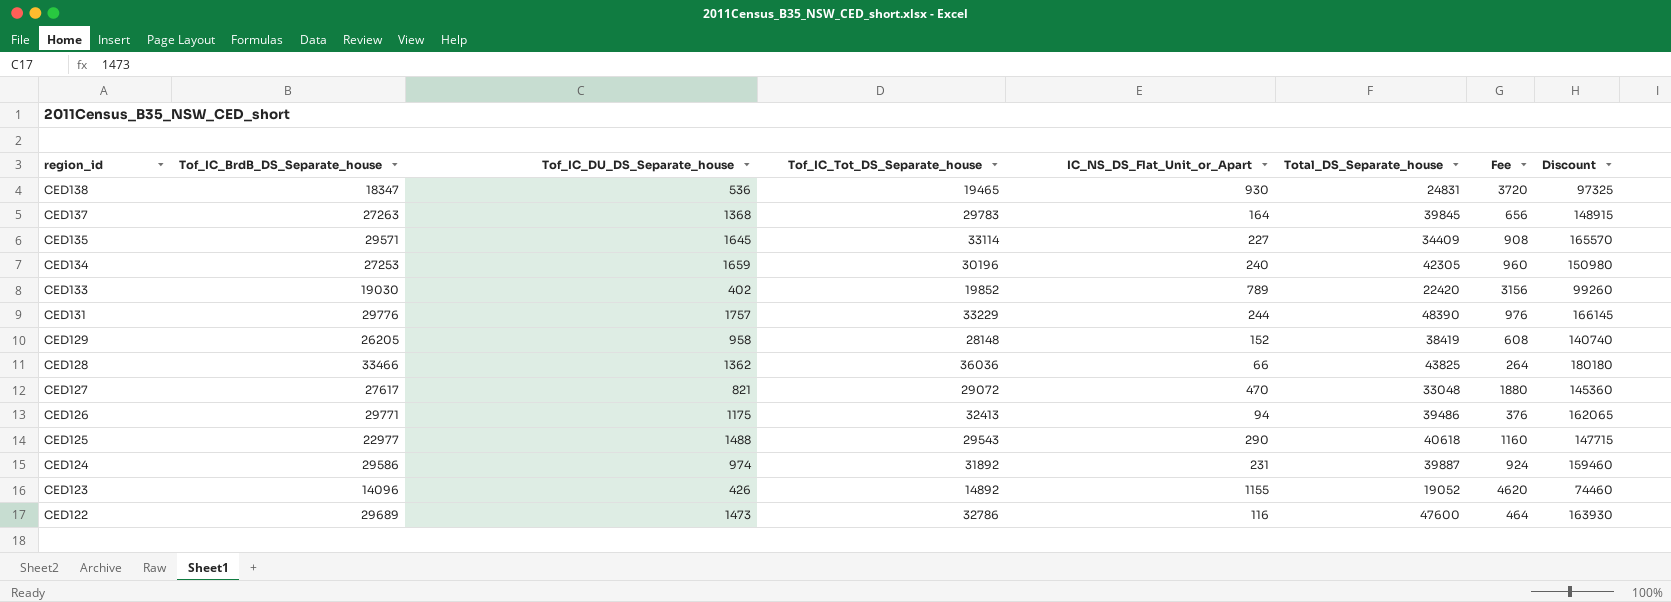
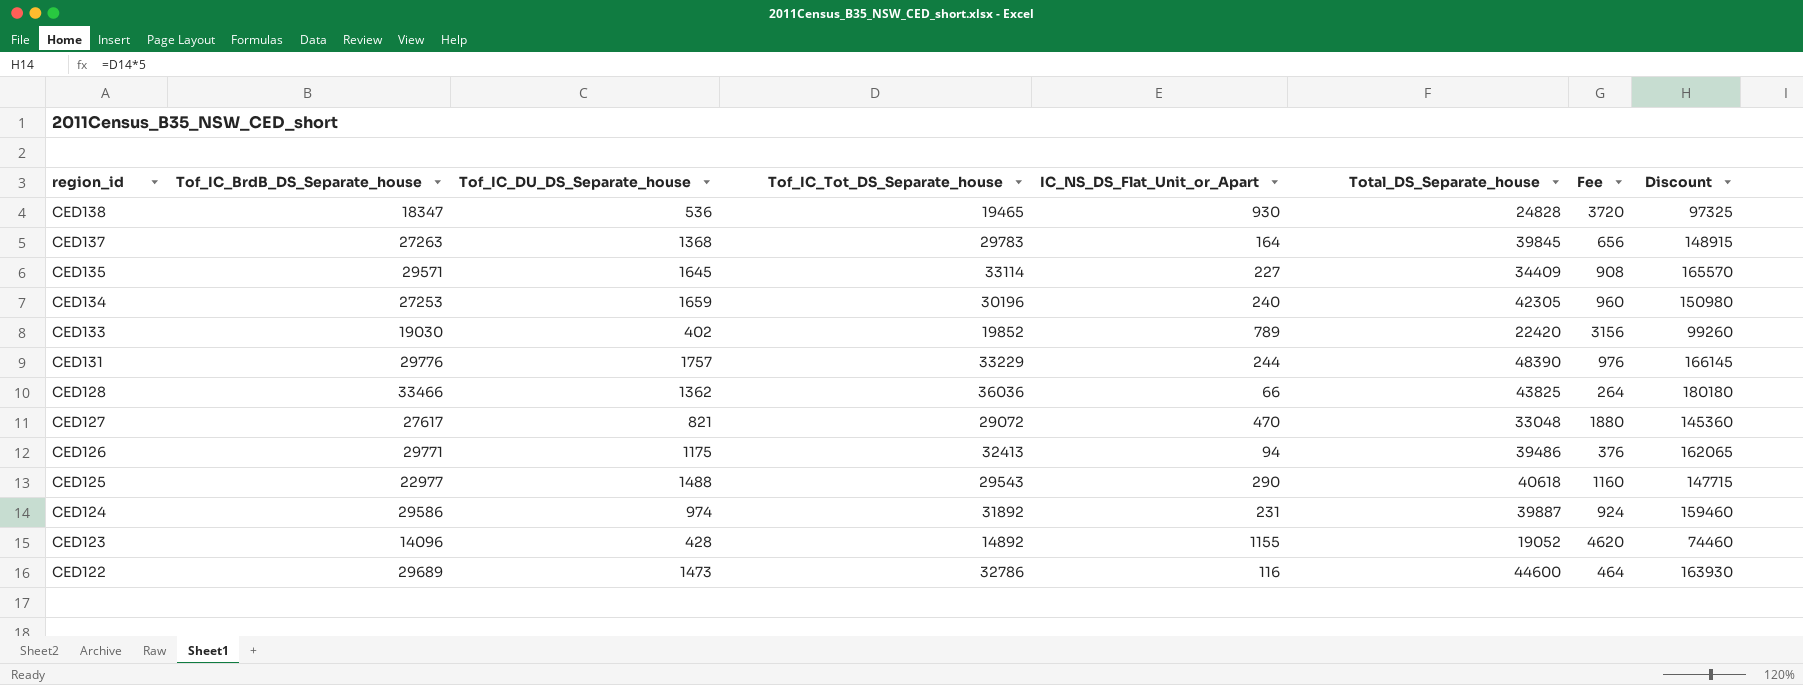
row CED129: 26205 | 958 | 28148 | 152 | 38419 | 608 | 140740 -> none
CED138 | Total_DS_Separate_house: 24831 -> 24828
CED123 | Tof_IC_DU_DS_Separate_house: 426 -> 428
CED122 | Total_DS_Separate_house: 47600 -> 44600

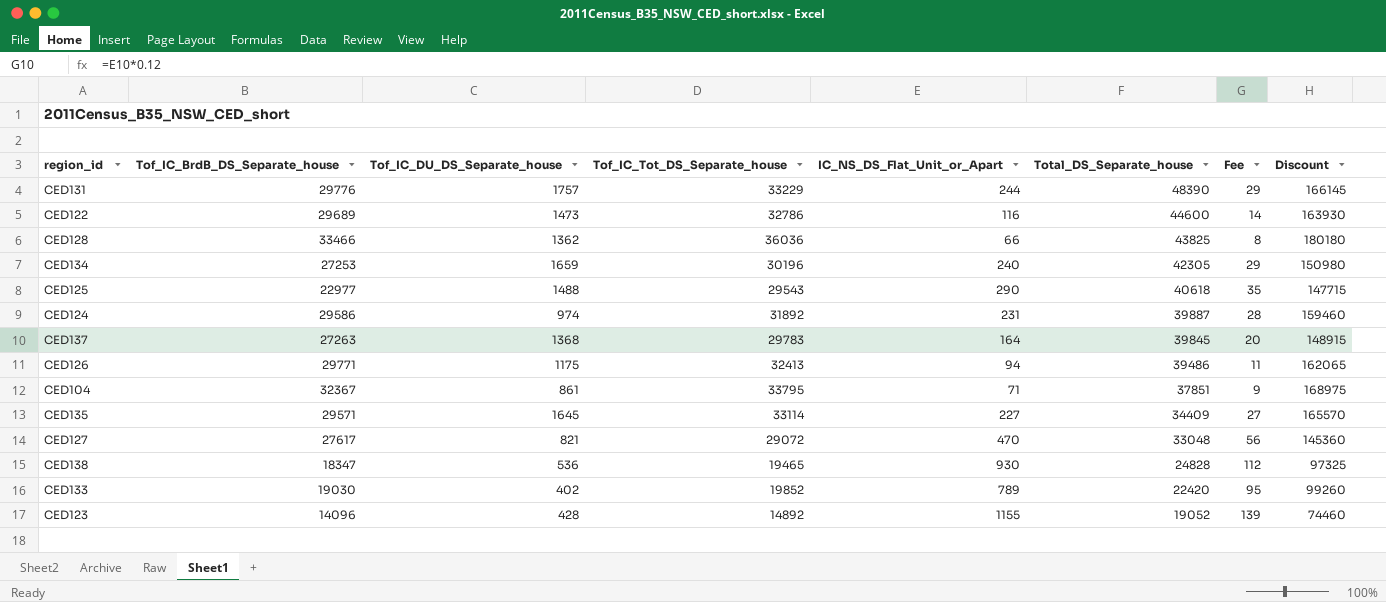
row order: region_id descending -> Total_DS_Separate_house descending
column Fee | formula: [IC_NS_DS_Flat_Unit_or_Apart] * 4 -> [IC_NS_DS_Flat_Unit_or_Apart] * 0.12
row CED104: none -> 32367 | 861 | 33795 | 71 | 37851 | 9 | 168975

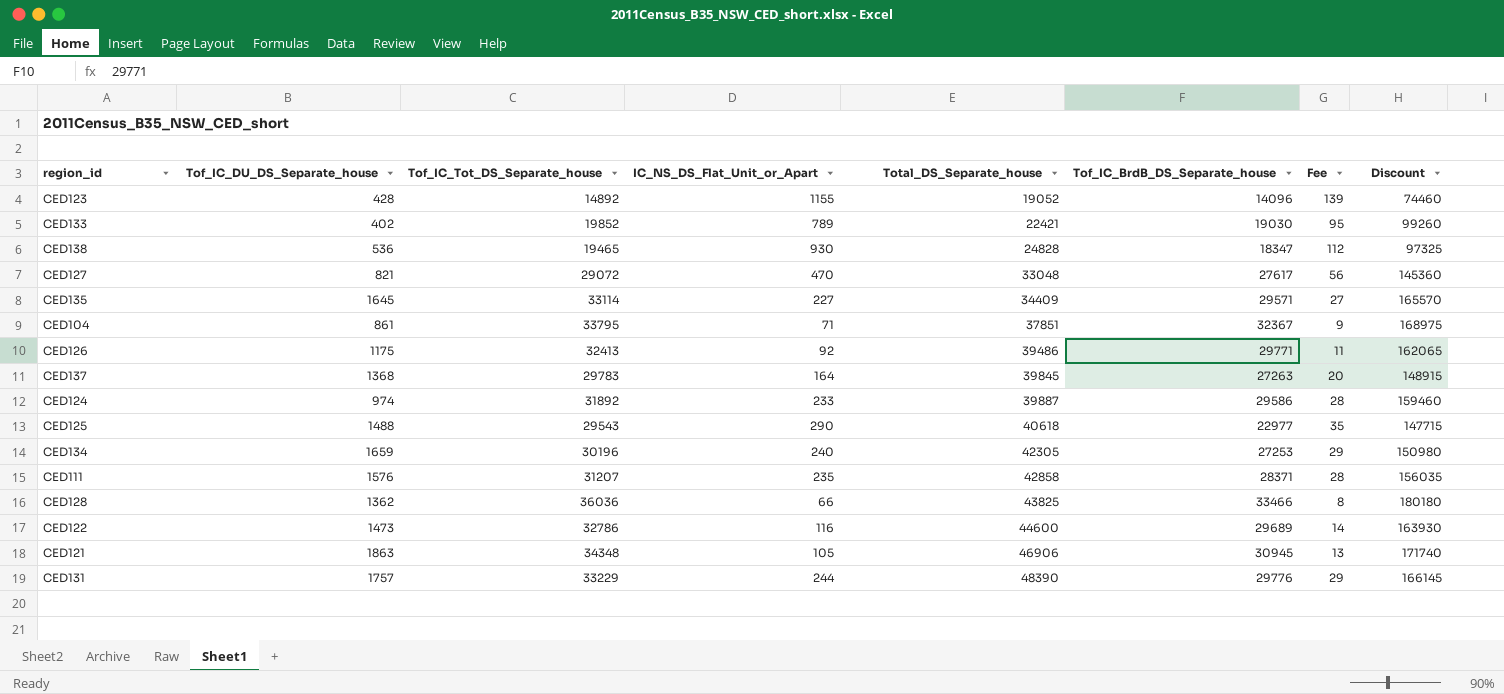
row order: Total_DS_Separate_house descending -> Total_DS_Separate_house ascending
column Tof_IC_BrdB_DS_Separate_house | position: 2 -> 6
CED133 | Total_DS_Separate_house: 22420 -> 22421
CED126 | IC_NS_DS_Flat_Unit_or_Apart: 94 -> 92
CED124 | IC_NS_DS_Flat_Unit_or_Apart: 231 -> 233
row CED111: none -> 1576 | 31207 | 235 | 42858 | 28371 | 28 | 156035
row CED121: none -> 1863 | 34348 | 105 | 46906 | 30945 | 13 | 171740

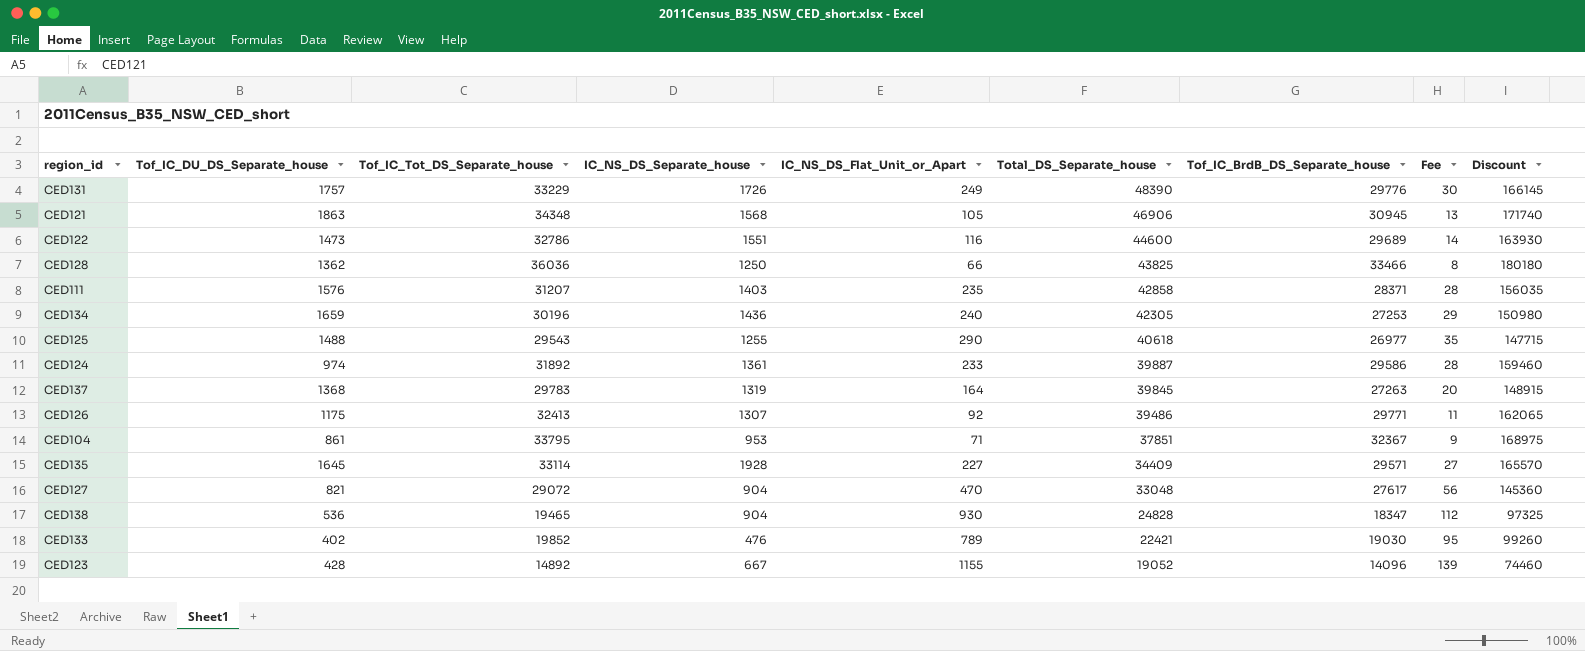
row order: Total_DS_Separate_house ascending -> Total_DS_Separate_house descending
column IC_NS_DS_Separate_house | position: none -> 4
CED131 | IC_NS_DS_Flat_Unit_or_Apart: 244 -> 249
CED131 | Fee: 29 -> 30
CED125 | Tof_IC_BrdB_DS_Separate_house: 22977 -> 26977

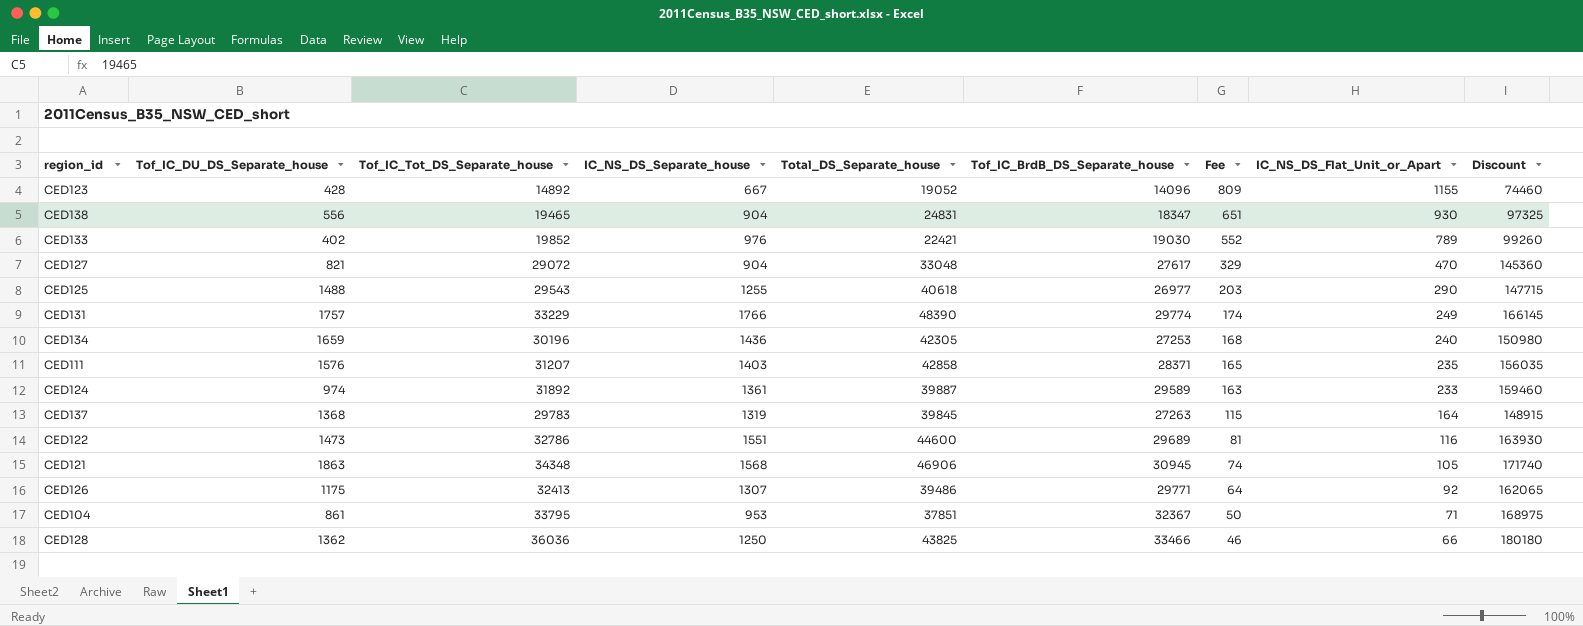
row order: Total_DS_Separate_house descending -> Fee descending
column Fee | formula: [IC_NS_DS_Flat_Unit_or_Apart] * 0.12 -> [IC_NS_DS_Flat_Unit_or_Apart] * 0.7
column IC_NS_DS_Flat_Unit_or_Apart | position: 5 -> 8
row CED135: 1645 | 33114 | 1928 | 227 | 34409 | 29571 | 27 | 165570 -> none
CED138 | Tof_IC_DU_DS_Separate_house: 536 -> 556
CED138 | Total_DS_Separate_house: 24828 -> 24831
CED133 | IC_NS_DS_Separate_house: 476 -> 976
CED131 | IC_NS_DS_Separate_house: 1726 -> 1766
CED131 | Tof_IC_BrdB_DS_Separate_house: 29776 -> 29774
CED124 | Tof_IC_BrdB_DS_Separate_house: 29586 -> 29589

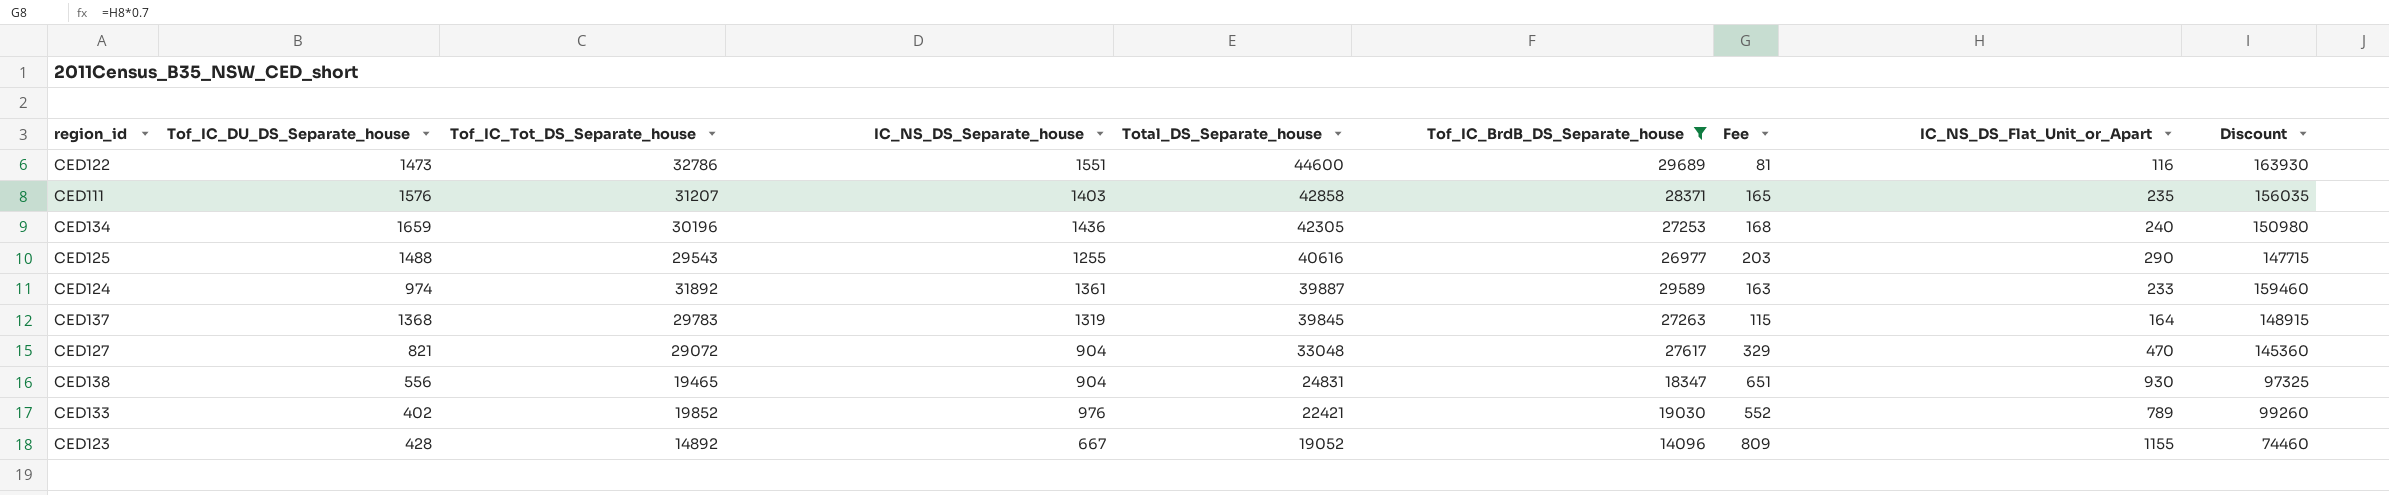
filter: none -> Tof_IC_BrdB_DS_Separate_house <= 29689
row order: Fee descending -> Total_DS_Separate_house descending
CED125 | Total_DS_Separate_house: 40618 -> 40616

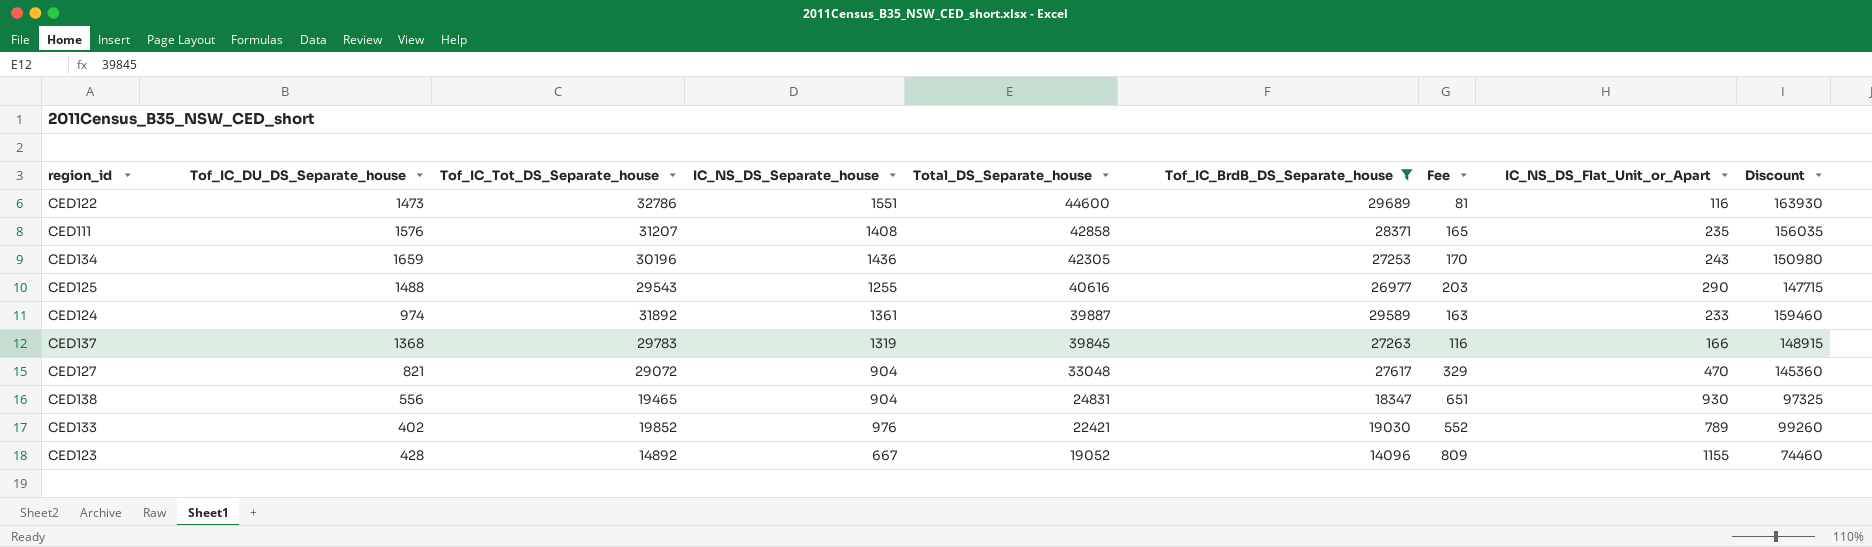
CED111 | IC_NS_DS_Separate_house: 1403 -> 1408
CED134 | Fee: 168 -> 170
CED134 | IC_NS_DS_Flat_Unit_or_Apart: 240 -> 243
CED137 | Fee: 115 -> 116
CED137 | IC_NS_DS_Flat_Unit_or_Apart: 164 -> 166

